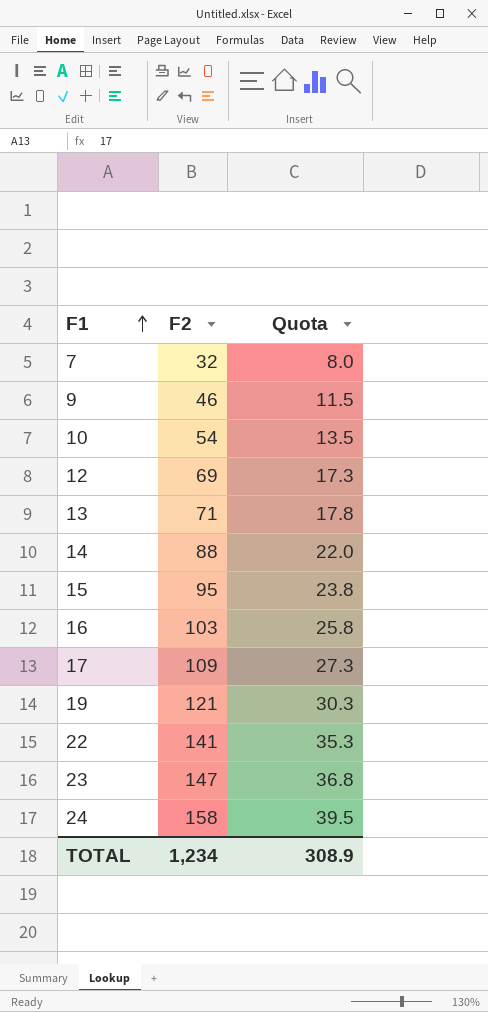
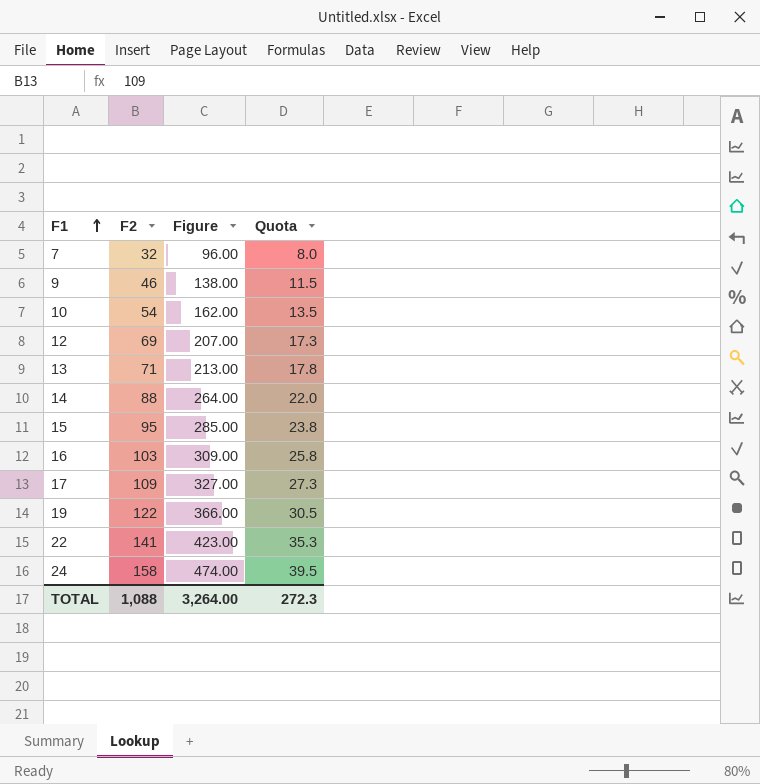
column Figure | formula: none -> [F2] * 3
row 23: 147 | 36.8 -> none
19 | F2: 121 -> 122
19 | Quota: 30.3 -> 30.5
TOTAL | F2: 1,234 -> 1,088
TOTAL | Quota: 308.9 -> 272.3

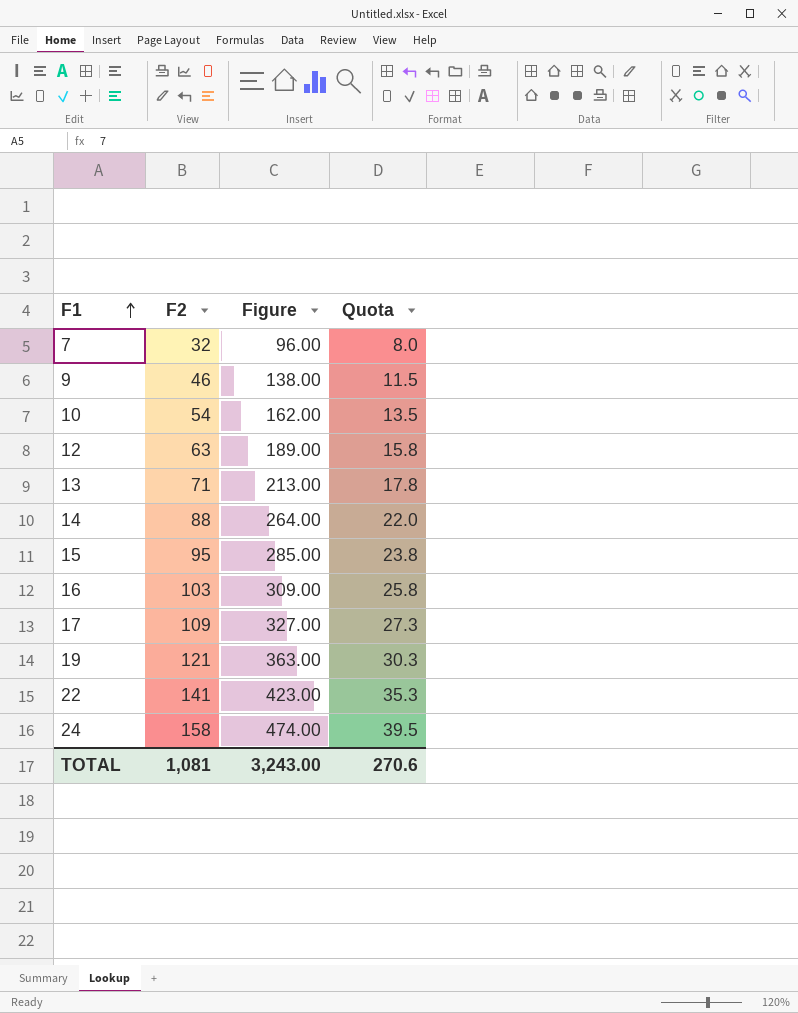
12 | F2: 69 -> 63
12 | Figure: 207.00 -> 189.00
12 | Quota: 17.3 -> 15.8
19 | F2: 122 -> 121
19 | Figure: 366.00 -> 363.00
19 | Quota: 30.5 -> 30.3
TOTAL | F2: 1,088 -> 1,081
TOTAL | Figure: 3,264.00 -> 3,243.00
TOTAL | Quota: 272.3 -> 270.6

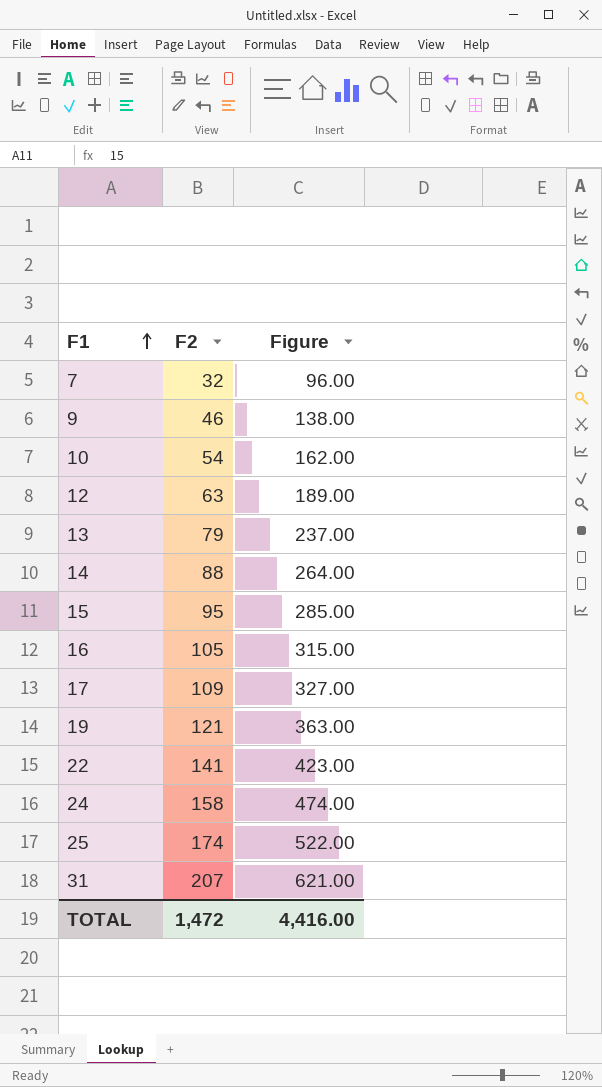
column Quota | formula: [F2] * 0.25 -> none
13 | F2: 71 -> 79
13 | Figure: 213.00 -> 237.00
16 | F2: 103 -> 105
16 | Figure: 309.00 -> 315.00
row 25: none -> 174 | 522.00
row 31: none -> 207 | 621.00
TOTAL | F2: 1,081 -> 1,472
TOTAL | Figure: 3,243.00 -> 4,416.00

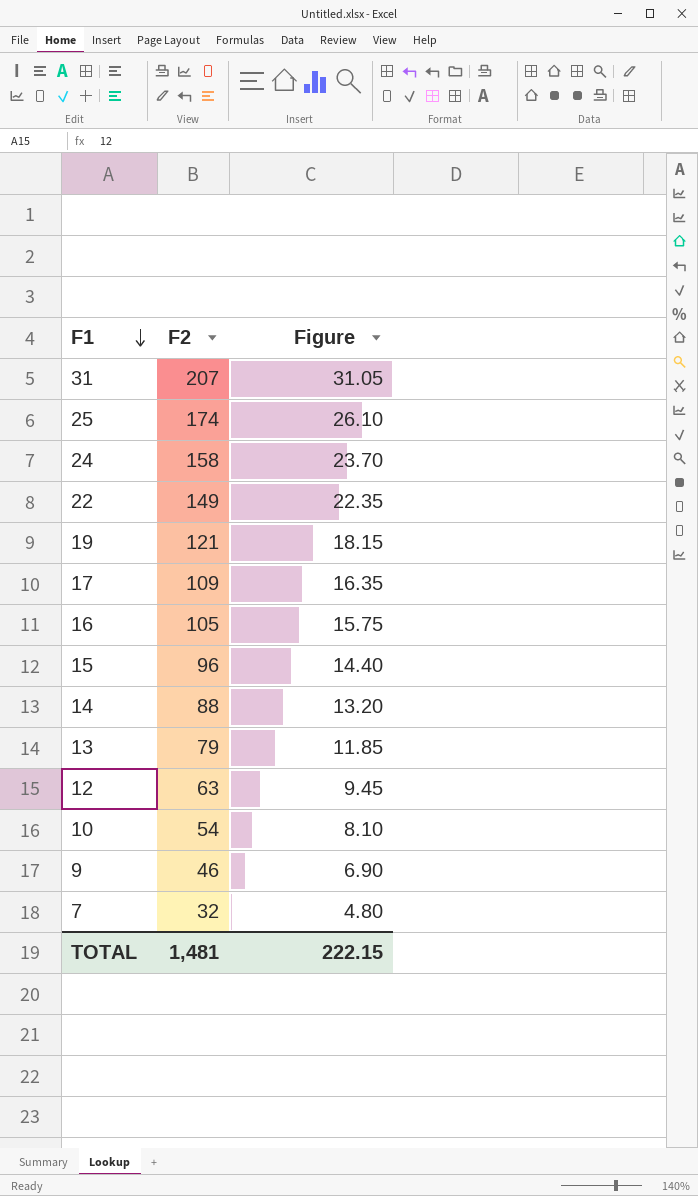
row order: F1 ascending -> F1 descending
column Figure | formula: [F2] * 3 -> [F2] * 0.15
22 | F2: 141 -> 149
15 | F2: 95 -> 96
TOTAL | F2: 1,472 -> 1,481
TOTAL | Figure: 4,416.00 -> 222.15

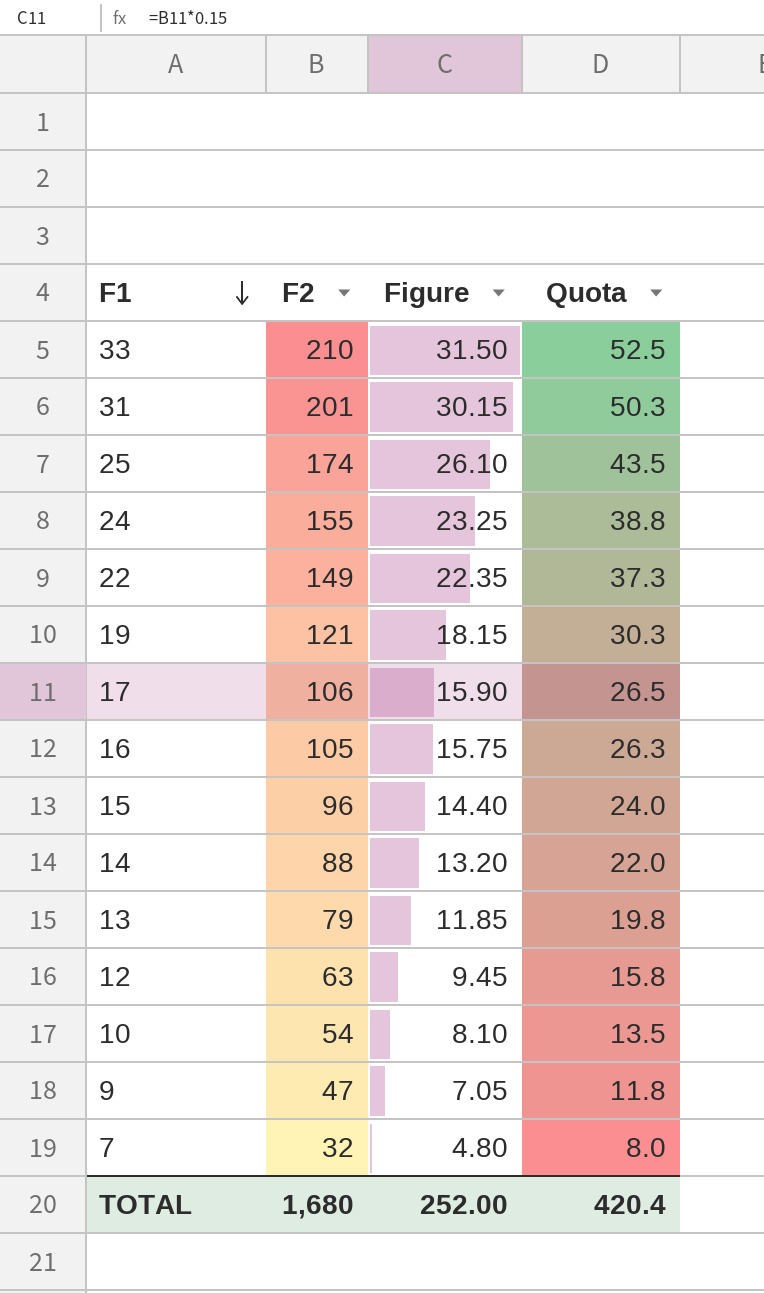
column Quota | formula: none -> [F2] * 0.25
row 33: none -> 210 | 31.50 | 52.5
31 | F2: 207 -> 201
31 | Figure: 31.05 -> 30.15
24 | F2: 158 -> 155
24 | Figure: 23.70 -> 23.25
17 | F2: 109 -> 106
17 | Figure: 16.35 -> 15.90
9 | F2: 46 -> 47
9 | Figure: 6.90 -> 7.05
TOTAL | F2: 1,481 -> 1,680
TOTAL | Figure: 222.15 -> 252.00

